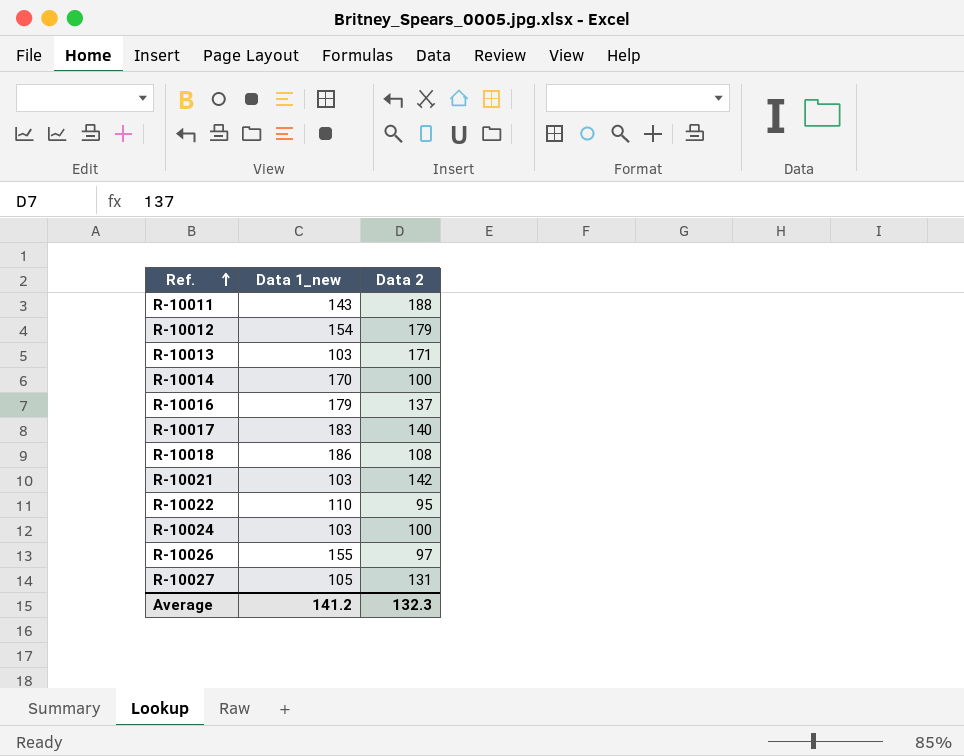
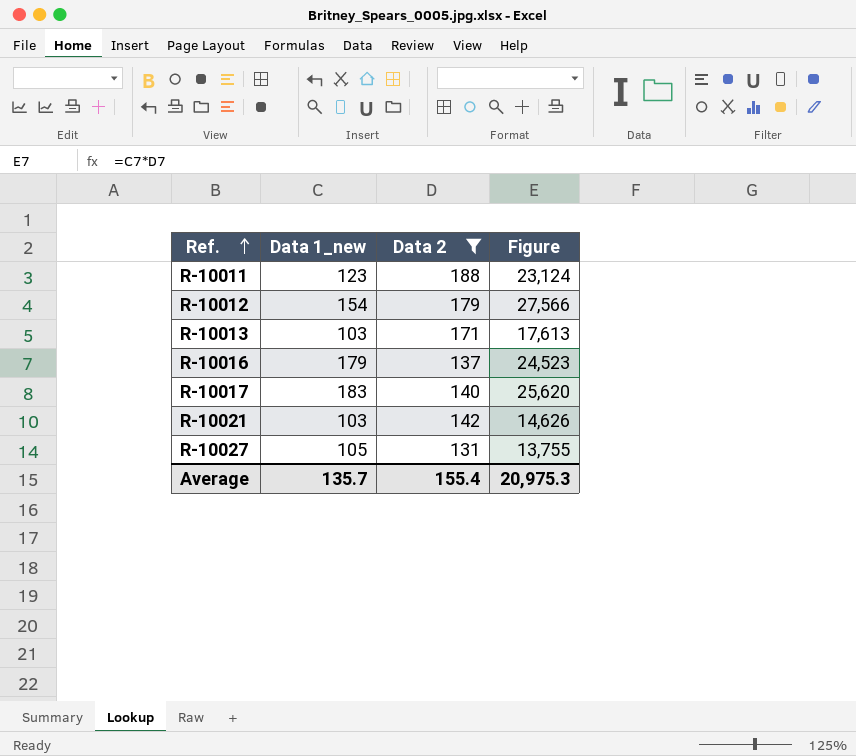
filter: none -> Data 2 >= 131
column Figure | formula: none -> [Data 1_new] * [Data 2]
R-10011 | Data 1_new: 143 -> 123
Average | Data 1_new: 141.2 -> 135.7
Average | Data 2: 132.3 -> 155.4

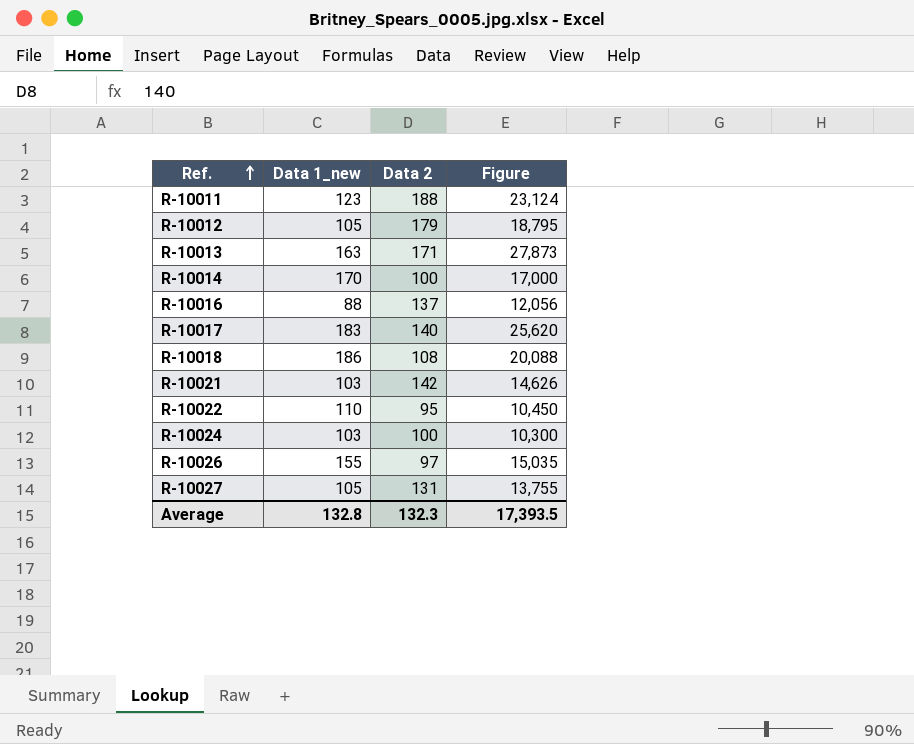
filter: Data 2 >= 131 -> none
R-10012 | Data 1_new: 154 -> 105
R-10012 | Figure: 27,566 -> 18,795
R-10013 | Data 1_new: 103 -> 163
R-10013 | Figure: 17,613 -> 27,873
R-10016 | Data 1_new: 179 -> 88
R-10016 | Figure: 24,523 -> 12,056
Average | Data 1_new: 135.7 -> 132.8
Average | Data 2: 155.4 -> 132.3
Average | Figure: 20,975.3 -> 17,393.5

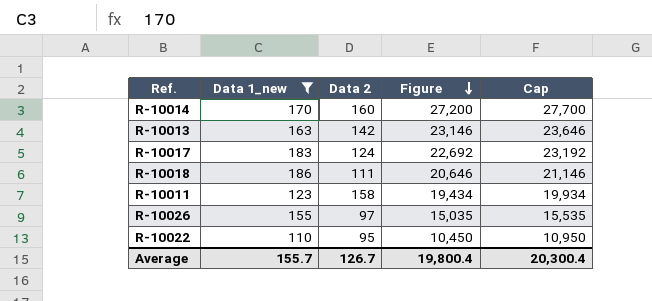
filter: none -> Data 1_new >= 110
row order: Ref. ascending -> Figure descending
column Cap | formula: none -> [Figure] + 500
R-10014 | Data 2: 100 -> 160
R-10014 | Figure: 17,000 -> 27,200
R-10013 | Data 2: 171 -> 142
R-10013 | Figure: 27,873 -> 23,146
R-10017 | Data 2: 140 -> 124
R-10017 | Figure: 25,620 -> 22,692
R-10018 | Data 2: 108 -> 111
R-10018 | Figure: 20,088 -> 20,646
R-10011 | Data 2: 188 -> 158
R-10011 | Figure: 23,124 -> 19,434
Average | Data 1_new: 132.8 -> 155.7
Average | Data 2: 132.3 -> 126.7
Average | Figure: 17,393.5 -> 19,800.4

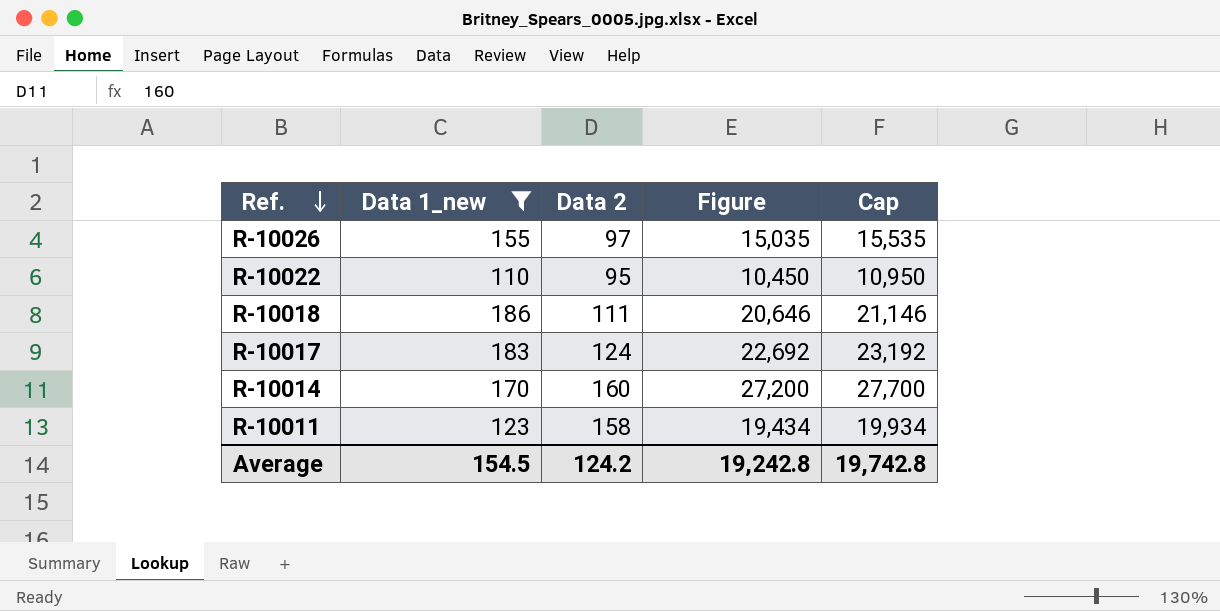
row order: Figure descending -> Ref. descending
row R-10013: 163 | 142 | 23,146 | 23,646 -> none
Average | Data 1_new: 155.7 -> 154.5
Average | Data 2: 126.7 -> 124.2
Average | Figure: 19,800.4 -> 19,242.8
Average | Cap: 20,300.4 -> 19,742.8

